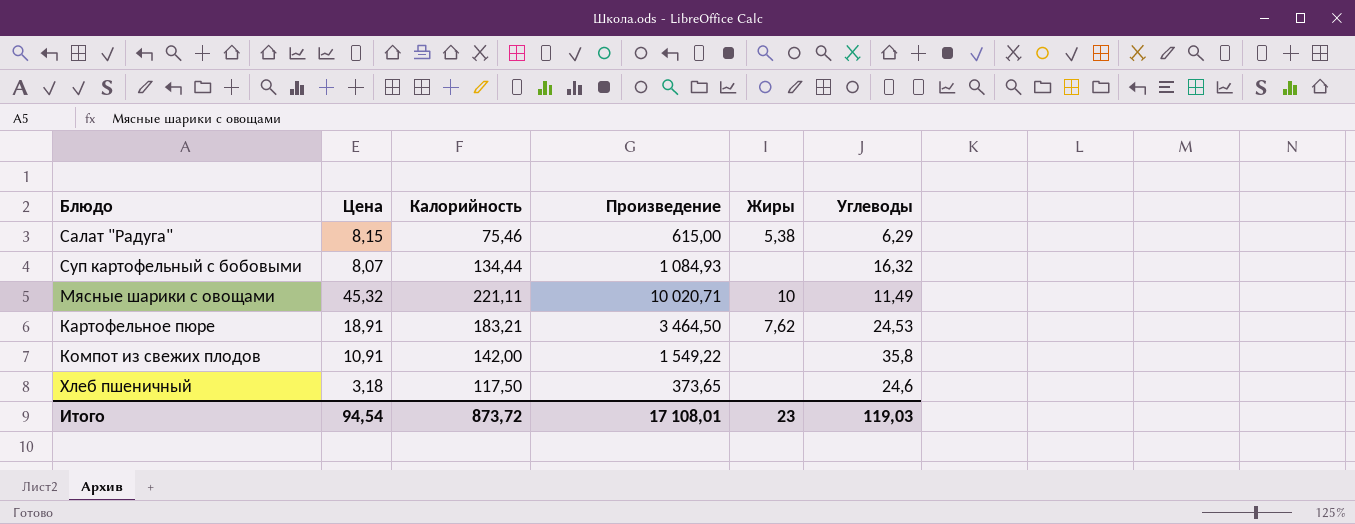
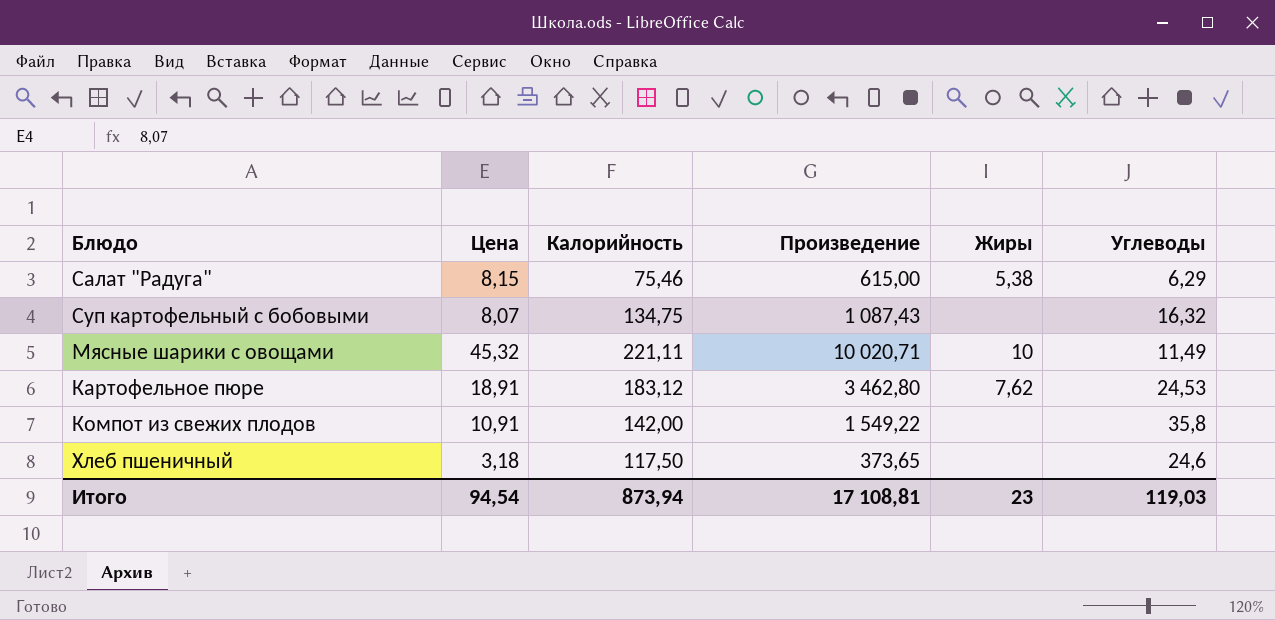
Суп картофельный с бобовыми | Калорийность: 134,44 -> 134,75
Суп картофельный с бобовыми | Произведение: 1 084,93 -> 1 087,43
Картофельное пюре | Калорийность: 183,21 -> 183,12
Картофельное пюре | Произведение: 3 464,50 -> 3 462,80
Итого | Калорийность: 873,72 -> 873,94
Итого | Произведение: 17 108,01 -> 17 108,81

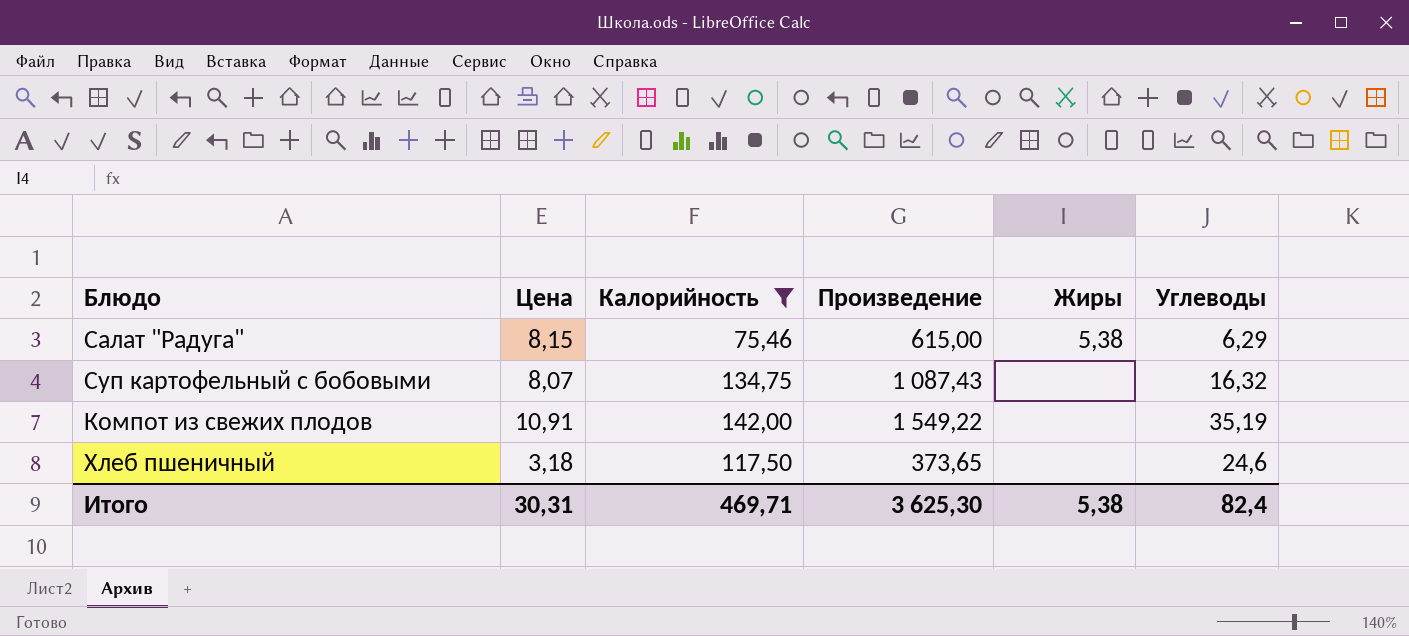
filter: none -> Калорийность <= 142,00
Компот из свежих плодов | Углеводы: 35,8 -> 35,19
Итого | Цена: 94,54 -> 30,31
Итого | Калорийность: 873,94 -> 469,71
Итого | Произведение: 17 108,81 -> 3 625,30
Итого | Жиры: 23 -> 5,38
Итого | Углеводы: 119,03 -> 82,4

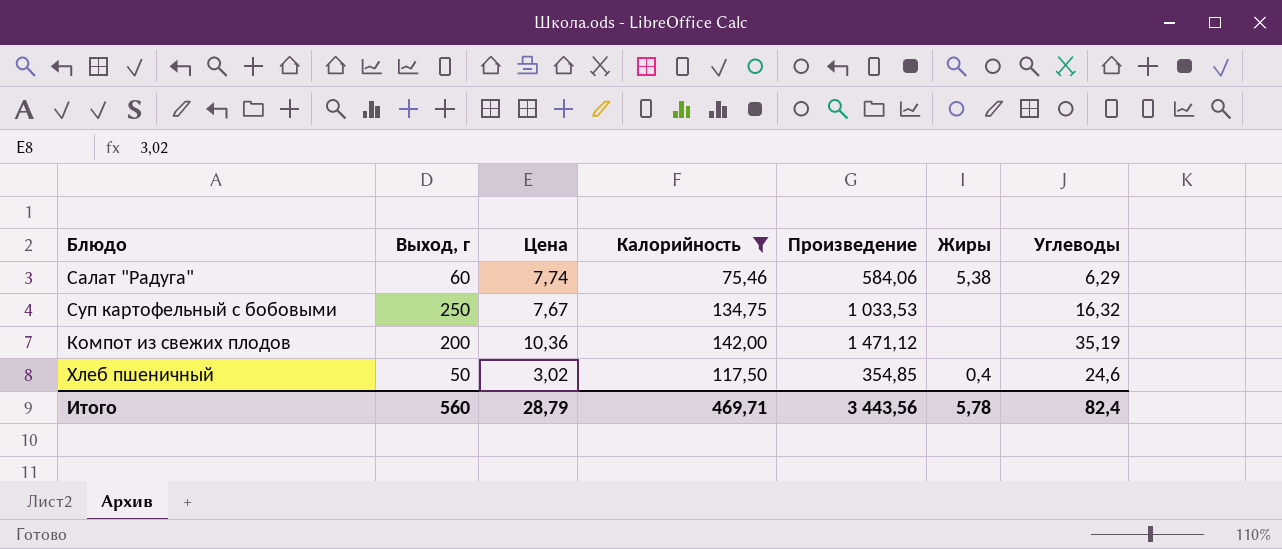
column Выход, г | position: none -> 2
Салат "Радуга" | Цена: 8,15 -> 7,74
Салат "Радуга" | Произведение: 615,00 -> 584,06
Суп картофельный с бобовыми | Цена: 8,07 -> 7,67
Суп картофельный с бобовыми | Произведение: 1 087,43 -> 1 033,53
Компот из свежих плодов | Цена: 10,91 -> 10,36
Компот из свежих плодов | Произведение: 1 549,22 -> 1 471,12
Хлеб пшеничный | Цена: 3,18 -> 3,02
Хлеб пшеничный | Произведение: 373,65 -> 354,85
Хлеб пшеничный | Жиры: none -> 0,4
Итого | Цена: 30,31 -> 28,79
Итого | Произведение: 3 625,30 -> 3 443,56
Итого | Жиры: 5,38 -> 5,78

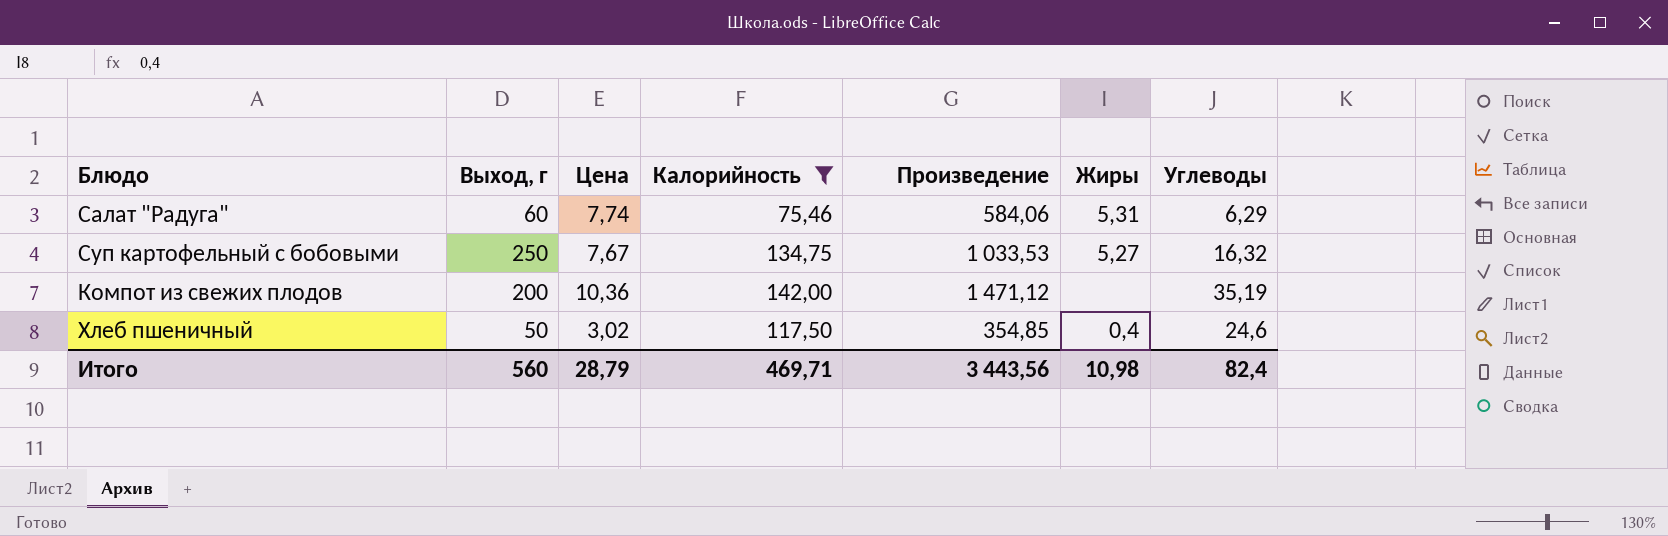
Салат "Радуга" | Жиры: 5,38 -> 5,31
Суп картофельный с бобовыми | Жиры: none -> 5,27
Итого | Жиры: 5,78 -> 10,98

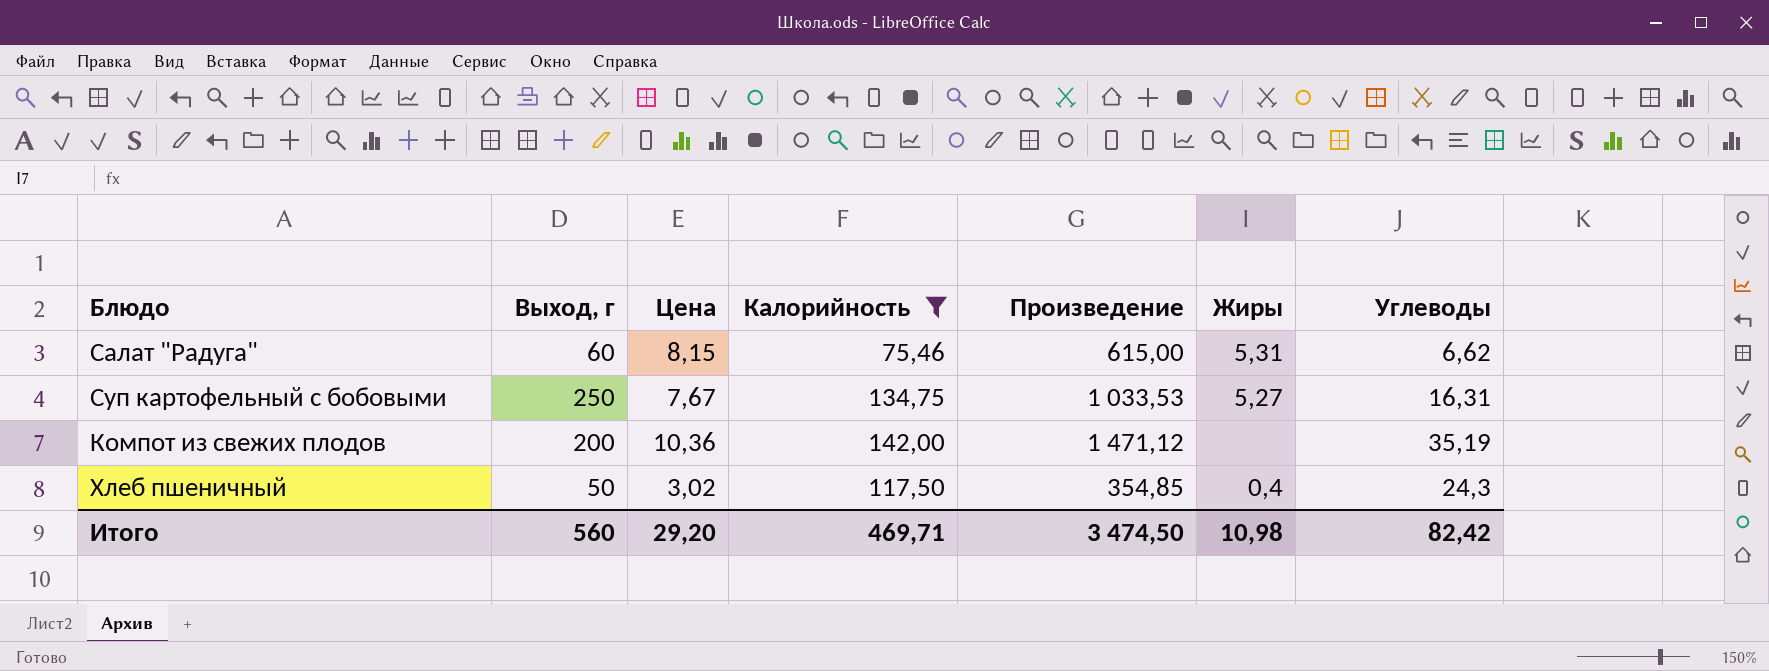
Салат "Радуга" | Цена: 7,74 -> 8,15
Салат "Радуга" | Произведение: 584,06 -> 615,00
Салат "Радуга" | Углеводы: 6,29 -> 6,62
Суп картофельный с бобовыми | Углеводы: 16,32 -> 16,31
Хлеб пшеничный | Углеводы: 24,6 -> 24,3
Итого | Цена: 28,79 -> 29,20
Итого | Произведение: 3 443,56 -> 3 474,50
Итого | Углеводы: 82,4 -> 82,42

